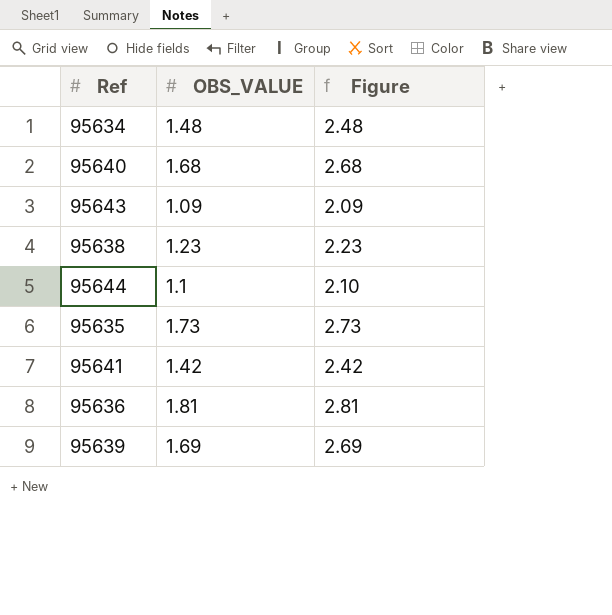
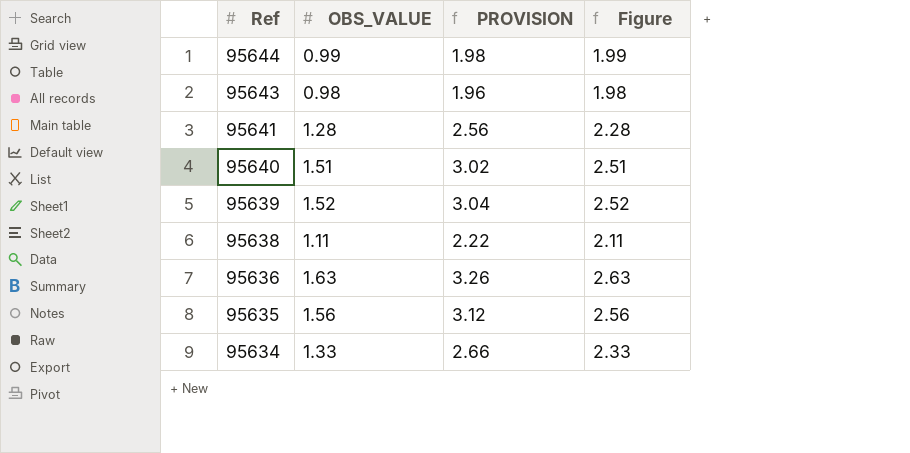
row order: none -> Ref descending
column PROVISION | formula: none -> [OBS_VALUE] * 2
95644 | OBS_VALUE: 1.1 -> 0.99
95644 | Figure: 2.10 -> 1.99
95643 | OBS_VALUE: 1.09 -> 0.98
95643 | Figure: 2.09 -> 1.98
95641 | OBS_VALUE: 1.42 -> 1.28
95641 | Figure: 2.42 -> 2.28
95640 | OBS_VALUE: 1.68 -> 1.51
95640 | Figure: 2.68 -> 2.51
95639 | OBS_VALUE: 1.69 -> 1.52
95639 | Figure: 2.69 -> 2.52
95638 | OBS_VALUE: 1.23 -> 1.11
95638 | Figure: 2.23 -> 2.11
95636 | OBS_VALUE: 1.81 -> 1.63
95636 | Figure: 2.81 -> 2.63
95635 | OBS_VALUE: 1.73 -> 1.56
95635 | Figure: 2.73 -> 2.56
95634 | OBS_VALUE: 1.48 -> 1.33
95634 | Figure: 2.48 -> 2.33

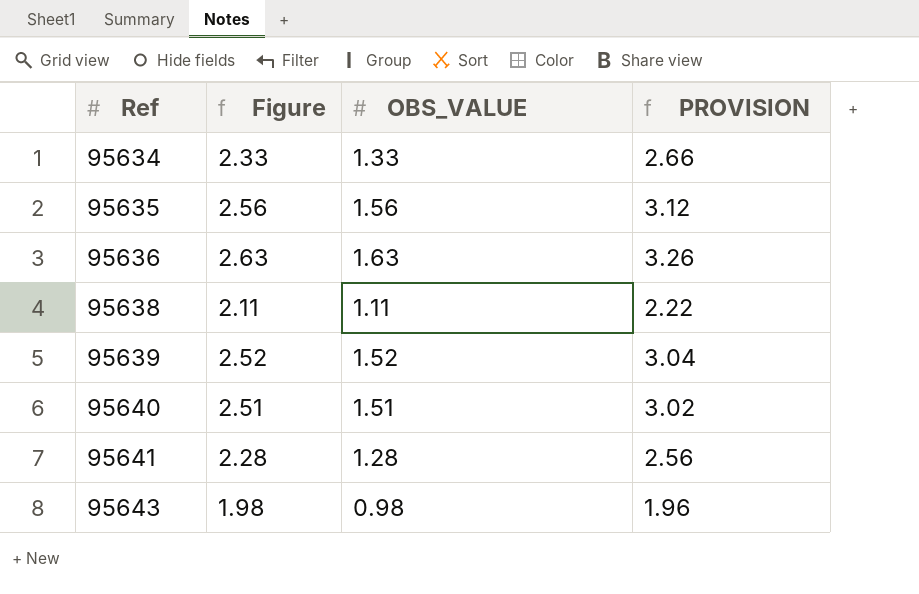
row order: Ref descending -> Ref ascending
column Figure | position: 4 -> 2
row 95644: 0.99 | 1.98 | 1.99 -> none

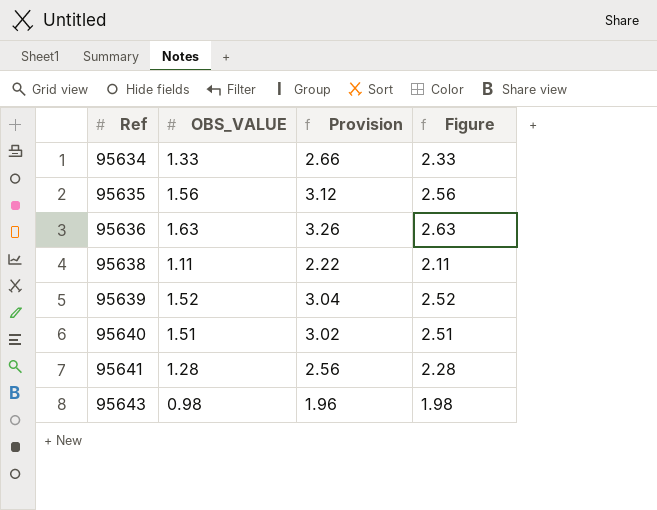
column name: PROVISION -> Provision
column Figure | position: 2 -> 4

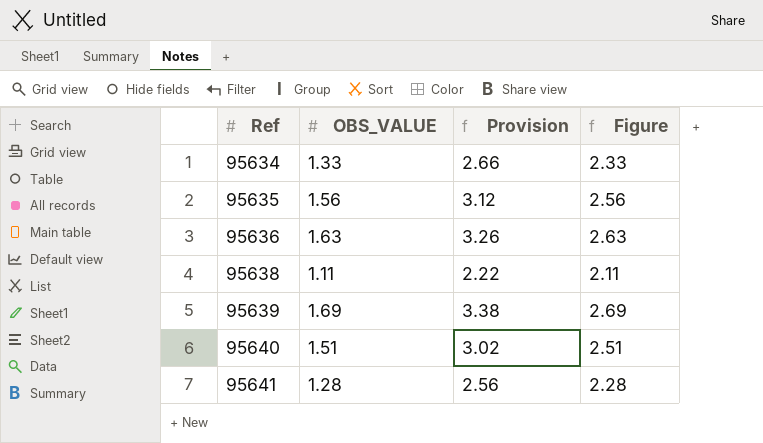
row 95643: 0.98 | 1.96 | 1.98 -> none
95639 | OBS_VALUE: 1.52 -> 1.69
95639 | Provision: 3.04 -> 3.38
95639 | Figure: 2.52 -> 2.69

